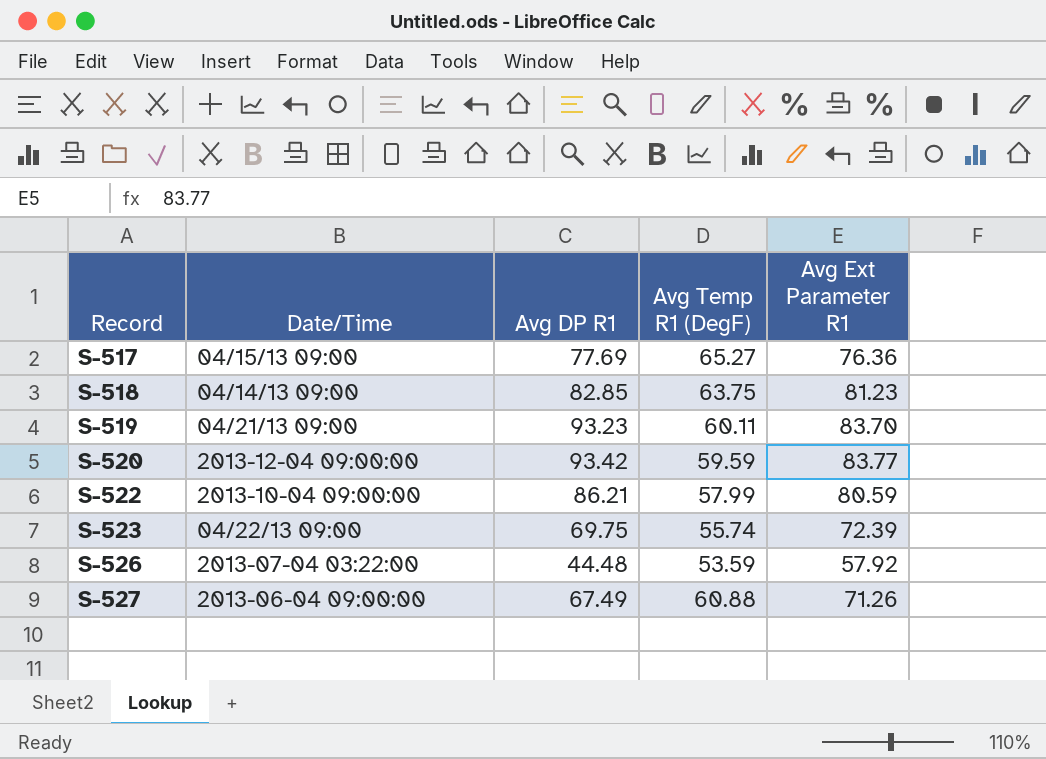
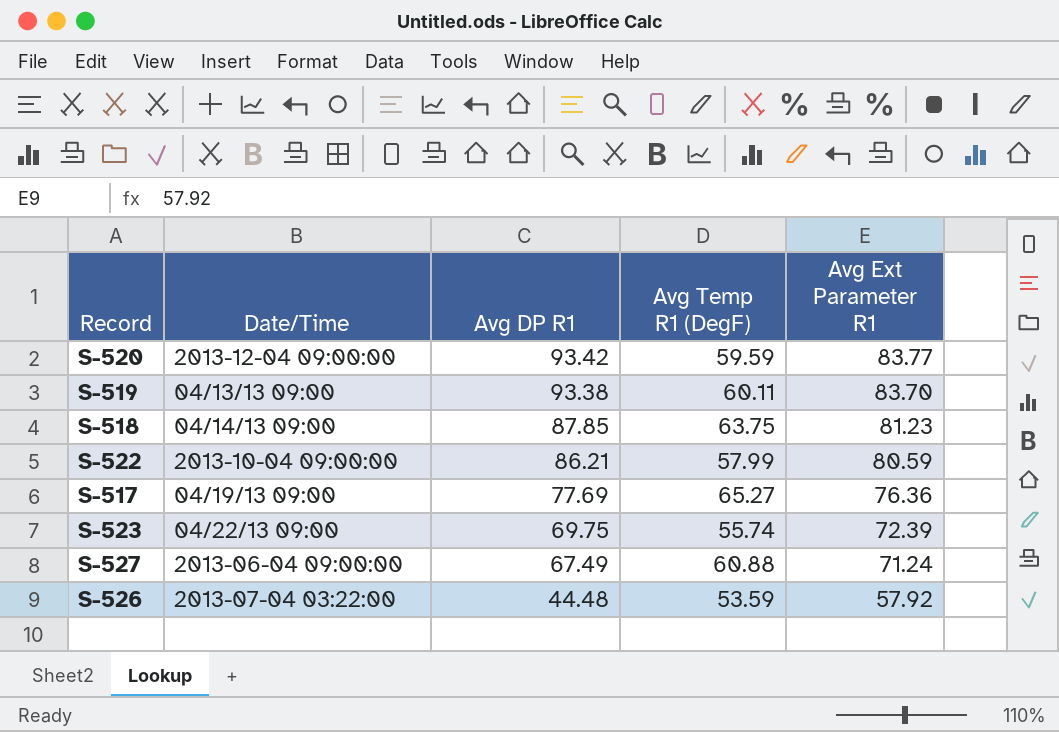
row order: Record ascending -> Avg DP R1 descending
S-519 | Date/Time: 04/21/13 09:00 -> 04/13/13 09:00
S-519 | Avg DP R1: 93.23 -> 93.38
S-518 | Avg DP R1: 82.85 -> 87.85
S-517 | Date/Time: 04/15/13 09:00 -> 04/19/13 09:00
S-527 | Avg Ext Parameter R1: 71.26 -> 71.24

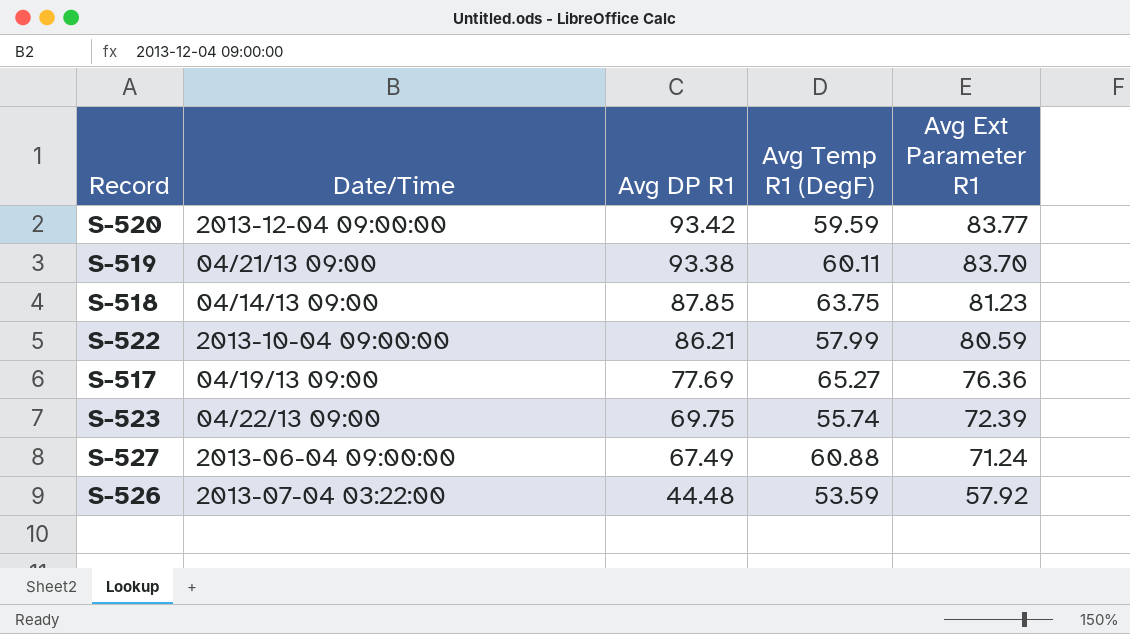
S-519 | Date/Time: 04/13/13 09:00 -> 04/21/13 09:00

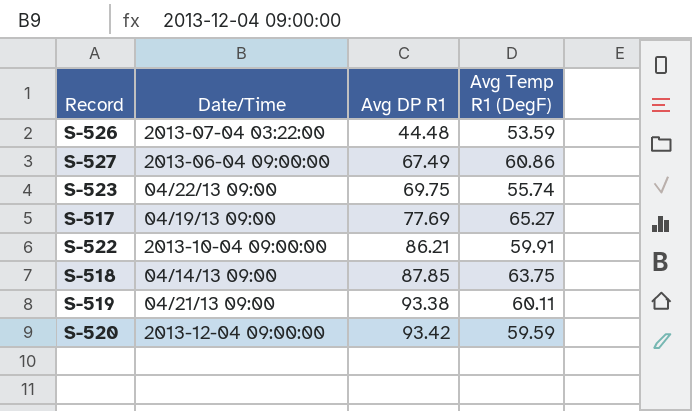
row order: Avg DP R1 descending -> Avg DP R1 ascending
column Avg Ext Parameter R1 | position: 5 -> none
S-527 | Avg Temp R1 (DegF): 60.88 -> 60.86
S-522 | Avg Temp R1 (DegF): 57.99 -> 59.91

